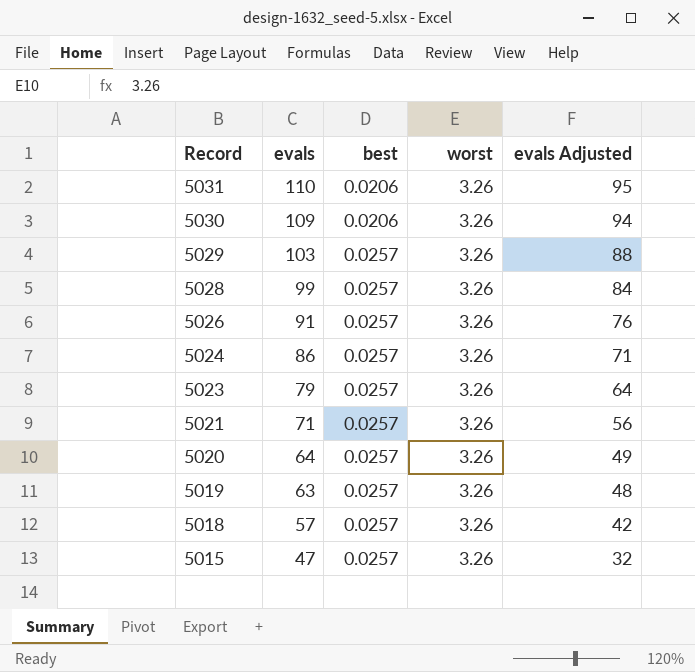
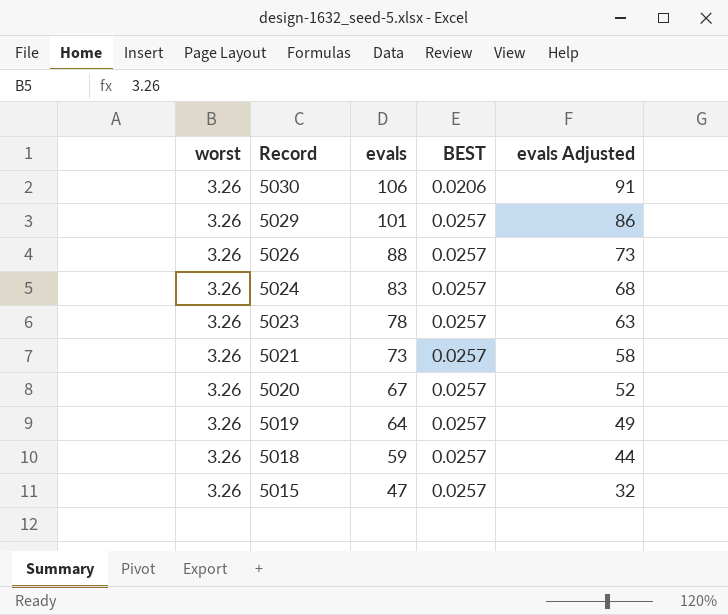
column worst | position: 4 -> 1
column name: best -> BEST
row 5031: 110 | 0.0206 | 3.26 | 95 -> none
row 5028: 99 | 0.0257 | 3.26 | 84 -> none
5030 | evals: 109 -> 106
5030 | evals Adjusted: 94 -> 91
5029 | evals: 103 -> 101
5029 | evals Adjusted: 88 -> 86
5026 | evals: 91 -> 88
5026 | evals Adjusted: 76 -> 73
5024 | evals: 86 -> 83
5024 | evals Adjusted: 71 -> 68
5023 | evals: 79 -> 78
5023 | evals Adjusted: 64 -> 63
5021 | evals: 71 -> 73
5021 | evals Adjusted: 56 -> 58
5020 | evals: 64 -> 67
5020 | evals Adjusted: 49 -> 52
5019 | evals: 63 -> 64
5019 | evals Adjusted: 48 -> 49
5018 | evals: 57 -> 59
5018 | evals Adjusted: 42 -> 44

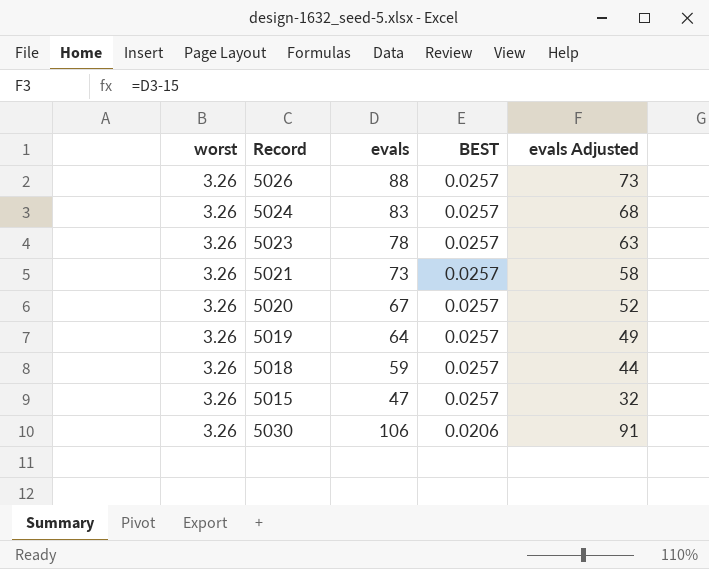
row order: Record descending -> BEST descending
row 5029: 3.26 | 101 | 0.0257 | 86 -> none

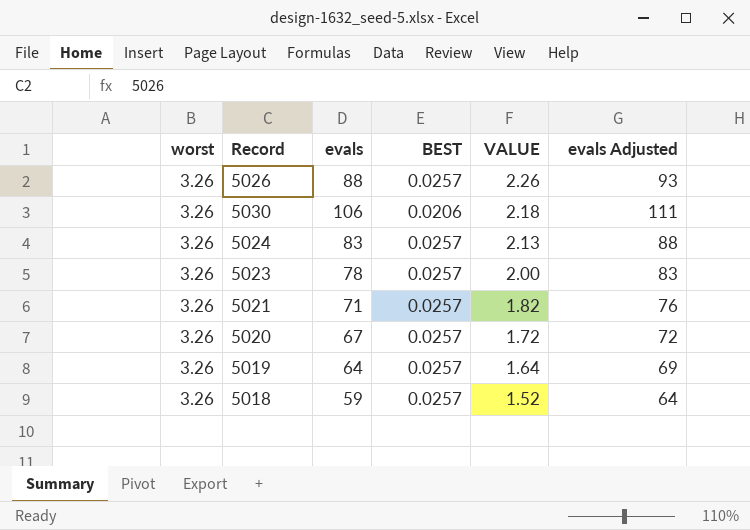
row order: BEST descending -> VALUE descending
column VALUE | formula: none -> [evals] * [BEST]
column evals Adjusted | formula: [evals] - 15 -> [evals] + 5
row 5015: 3.26 | 47 | 0.0257 | 32 -> none
5021 | evals: 73 -> 71

